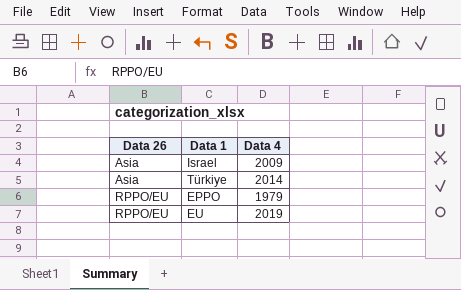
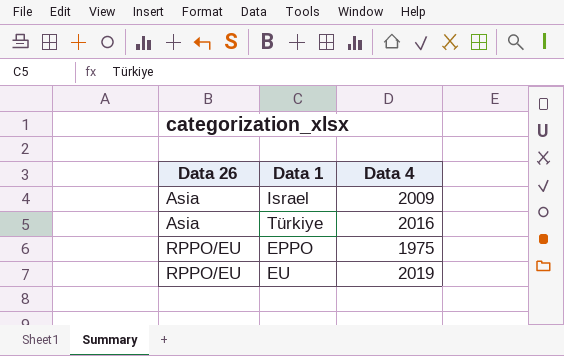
Türkiye | Data 4: 2014 -> 2016
EPPO | Data 4: 1979 -> 1975

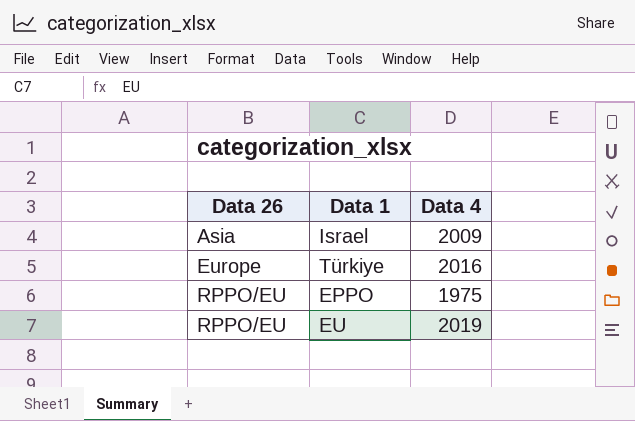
Türkiye | Data 26: Asia -> Europe

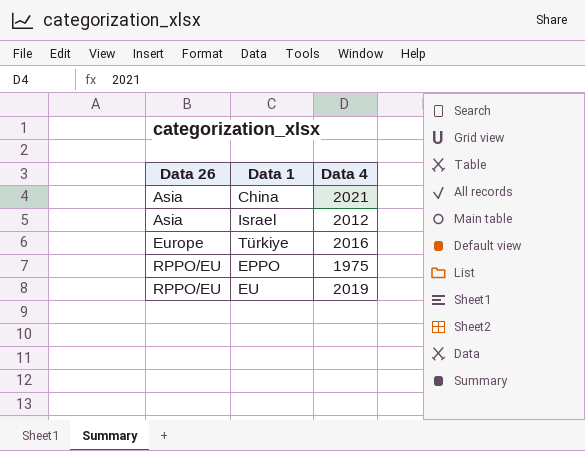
row China: none -> Asia | 2021
Israel | Data 4: 2009 -> 2012

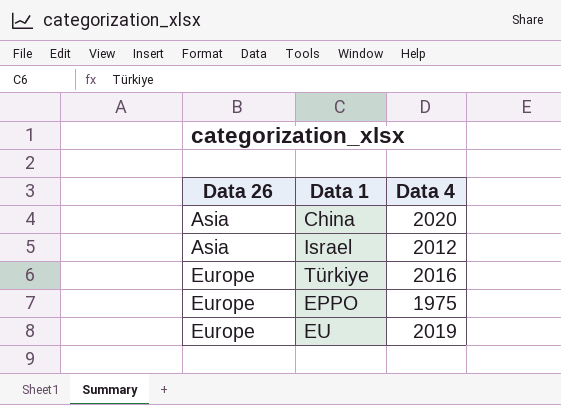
China | Data 4: 2021 -> 2020
EPPO | Data 26: RPPO/EU -> Europe
EU | Data 26: RPPO/EU -> Europe

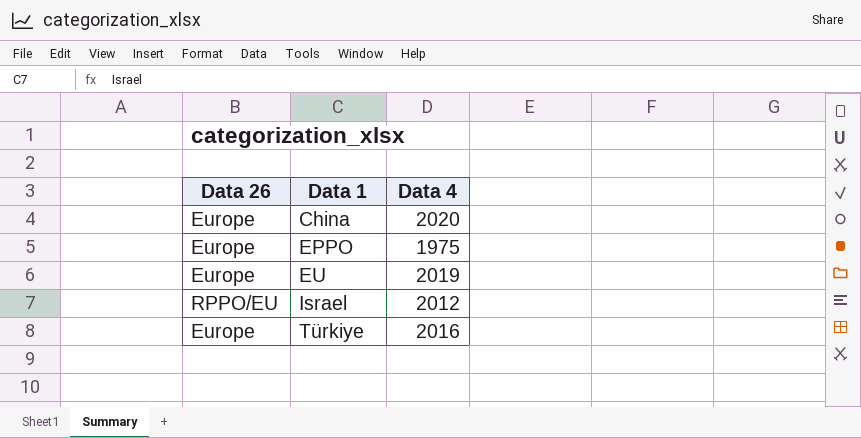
row order: Data 26 ascending -> Data 1 ascending
China | Data 26: Asia -> Europe
Israel | Data 26: Asia -> RPPO/EU

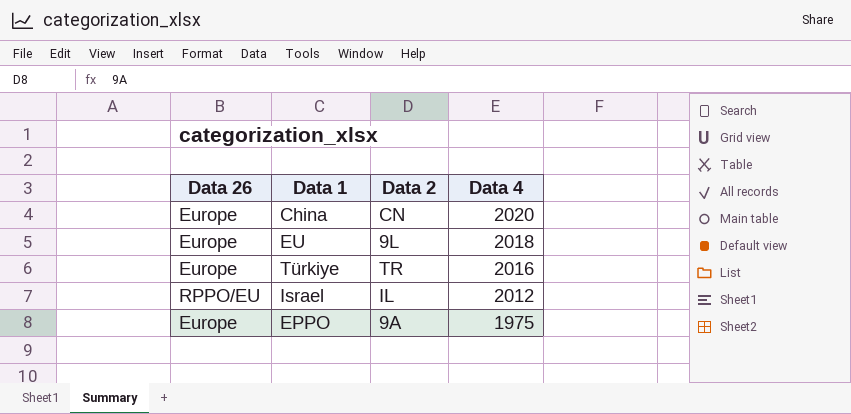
row order: Data 1 ascending -> Data 4 descending
column Data 2 | position: none -> 3
EU | Data 4: 2019 -> 2018

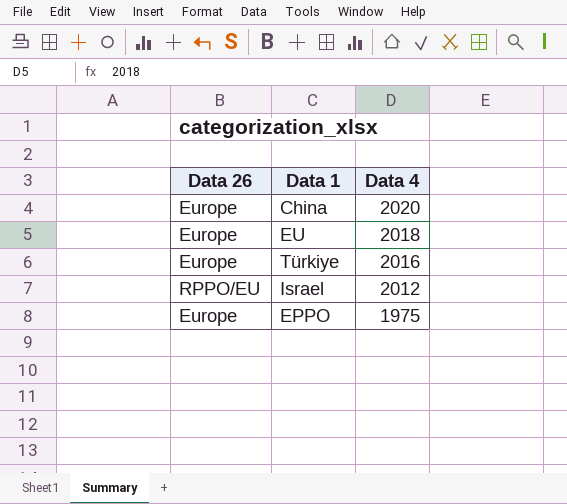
column Data 2 | position: 3 -> none

